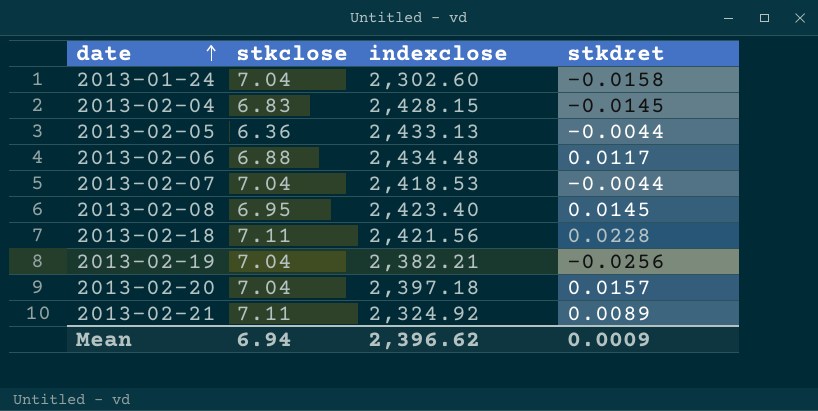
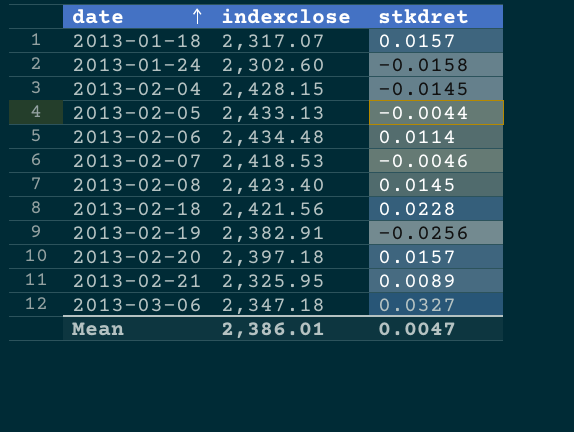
column stkclose | position: 2 -> none
row 2013-01-18: none -> 2,317.07 | 0.0157
2013-02-06 | stkdret: 0.0117 -> 0.0114
2013-02-07 | stkdret: -0.0044 -> -0.0046
2013-02-19 | indexclose: 2,382.21 -> 2,382.91
2013-02-21 | indexclose: 2,324.92 -> 2,325.95
row 2013-03-06: none -> 2,347.18 | 0.0327
Mean | indexclose: 2,396.62 -> 2,386.01
Mean | stkdret: 0.0009 -> 0.0047

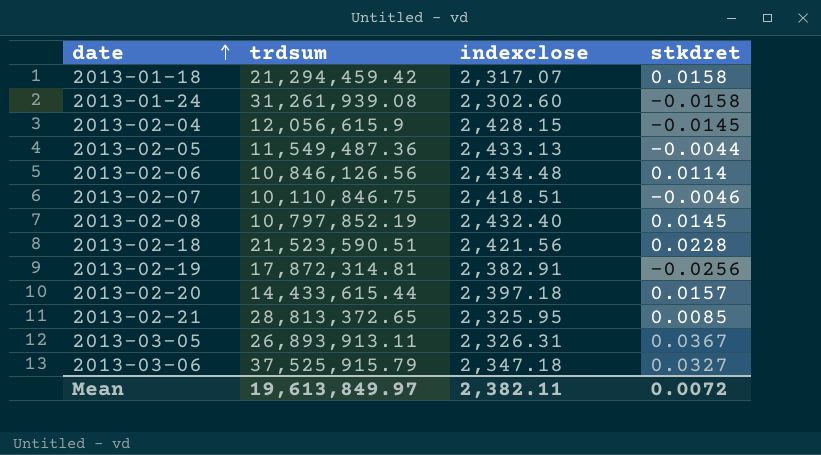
column trdsum | position: none -> 2
2013-01-18 | stkdret: 0.0157 -> 0.0158
2013-02-07 | indexclose: 2,418.53 -> 2,418.51
2013-02-08 | indexclose: 2,423.40 -> 2,432.40
2013-02-21 | stkdret: 0.0089 -> 0.0085
row 2013-03-05: none -> 26,893,913.11 | 2,326.31 | 0.0367
Mean | indexclose: 2,386.01 -> 2,382.11
Mean | stkdret: 0.0047 -> 0.0072

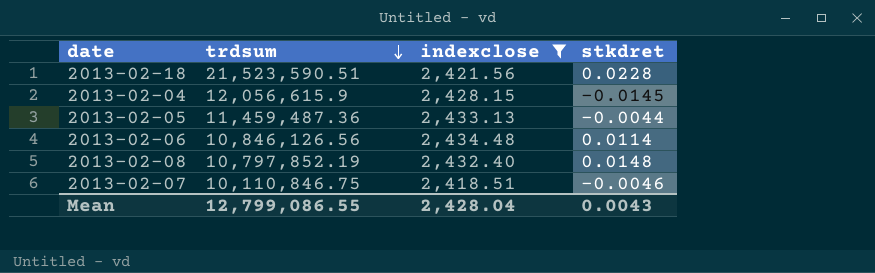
filter: none -> indexclose >= 2,418.51
row order: date ascending -> trdsum descending
2013-02-05 | trdsum: 11,549,487.36 -> 11,459,487.36
2013-02-08 | stkdret: 0.0145 -> 0.0148
Mean | trdsum: 19,613,849.97 -> 12,799,086.55
Mean | indexclose: 2,382.11 -> 2,428.04
Mean | stkdret: 0.0072 -> 0.0043

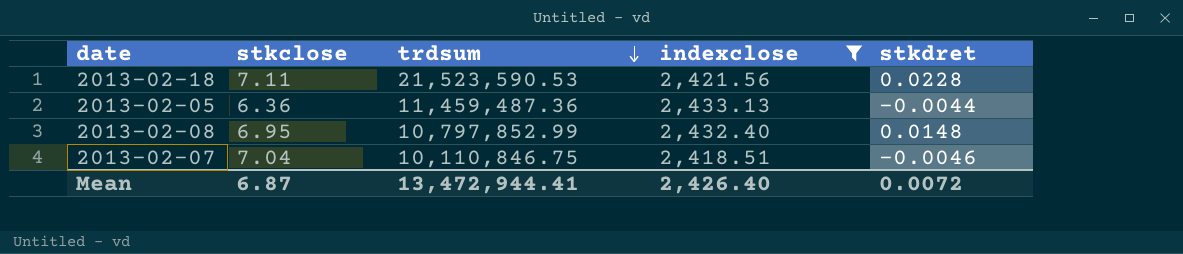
column stkclose | position: none -> 2
row 2013-02-04: 12,056,615.9 | 2,428.15 | -0.0145 -> none
row 2013-02-06: 10,846,126.56 | 2,434.48 | 0.0114 -> none
2013-02-18 | trdsum: 21,523,590.51 -> 21,523,590.53
2013-02-08 | trdsum: 10,797,852.19 -> 10,797,852.99
Mean | trdsum: 12,799,086.55 -> 13,472,944.41
Mean | indexclose: 2,428.04 -> 2,426.40
Mean | stkdret: 0.0043 -> 0.0072

